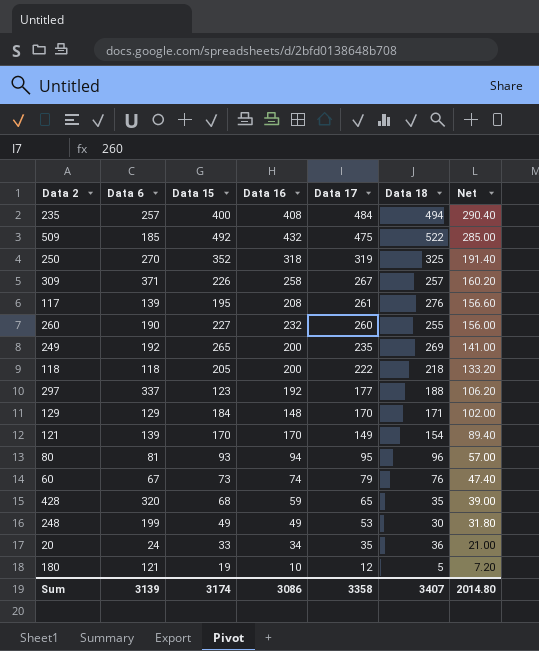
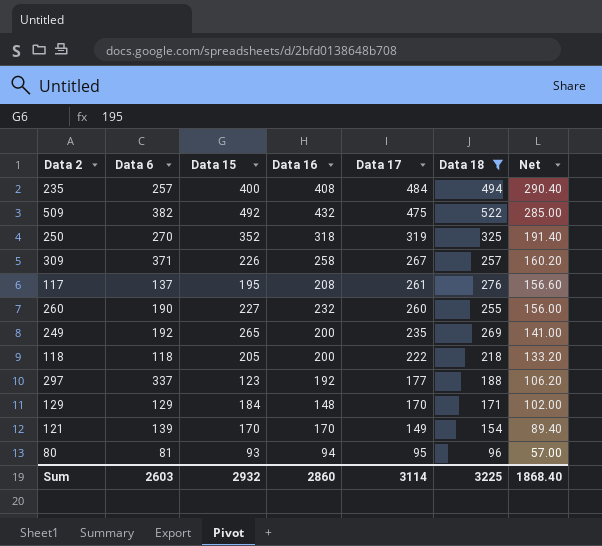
filter: none -> Data 18 >= 96
509 | Data 6: 185 -> 382
117 | Data 6: 139 -> 137
Sum | Data 6: 3139 -> 2603
Sum | Data 15: 3174 -> 2932
Sum | Data 16: 3086 -> 2860
Sum | Data 17: 3358 -> 3114
Sum | Data 18: 3407 -> 3225
Sum | Net: 2014.80 -> 1868.40

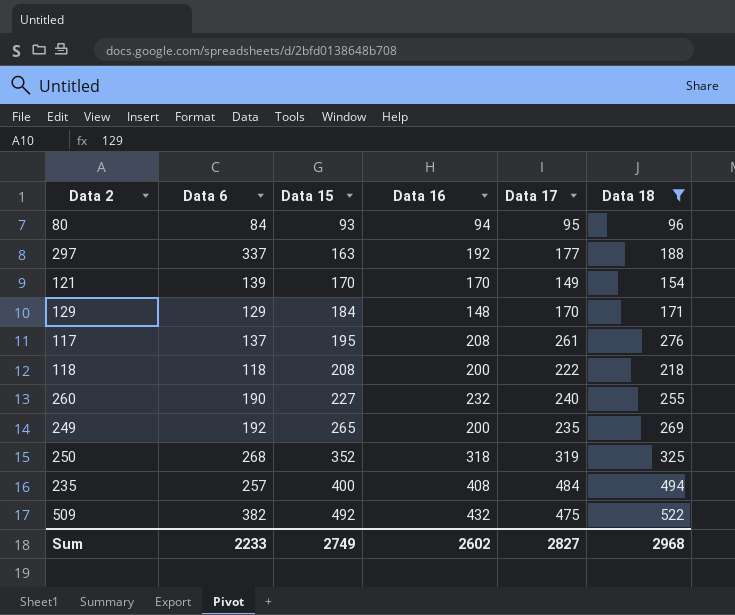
row order: Data 17 descending -> Data 15 ascending
column Net | formula: [Data 17] * 0.6 -> none
row 309: 371 | 226 | 258 | 267 | 257 | 160.20 -> none
80 | Data 6: 81 -> 84
297 | Data 15: 123 -> 163
118 | Data 15: 205 -> 208
260 | Data 17: 260 -> 240
250 | Data 6: 270 -> 268
Sum | Data 6: 2603 -> 2233
Sum | Data 15: 2932 -> 2749
Sum | Data 16: 2860 -> 2602
Sum | Data 17: 3114 -> 2827
Sum | Data 18: 3225 -> 2968

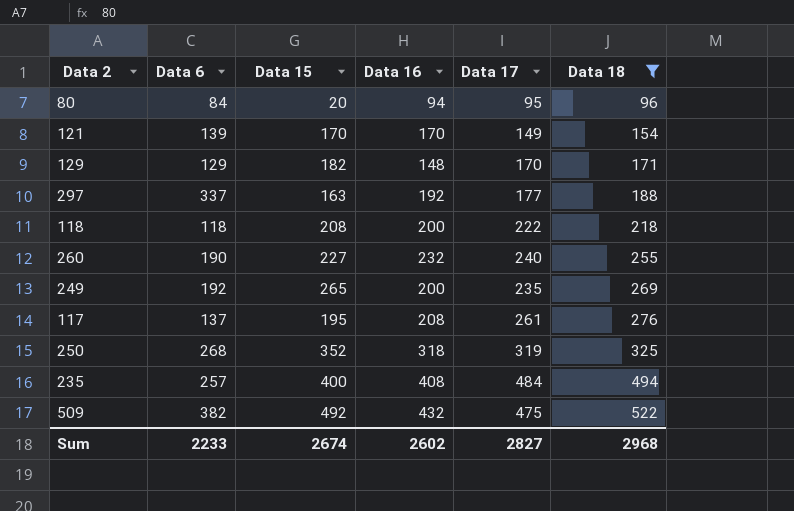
row order: Data 15 ascending -> Data 18 ascending
80 | Data 15: 93 -> 20
129 | Data 15: 184 -> 182
Sum | Data 15: 2749 -> 2674

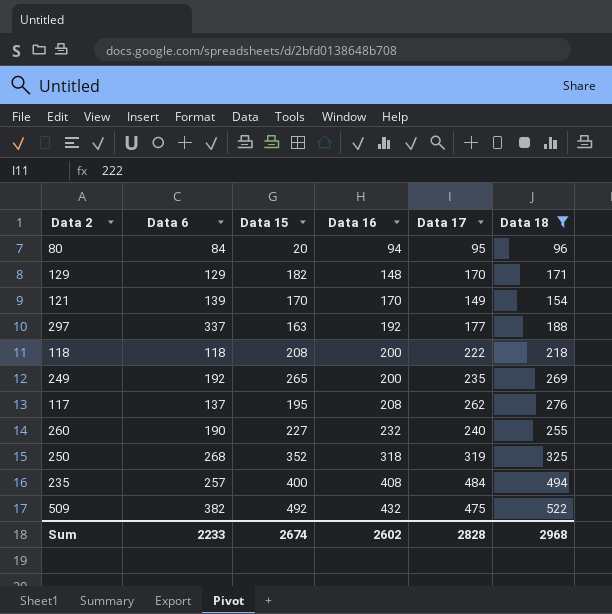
row order: Data 18 ascending -> Data 16 ascending
117 | Data 17: 261 -> 262
Sum | Data 17: 2827 -> 2828

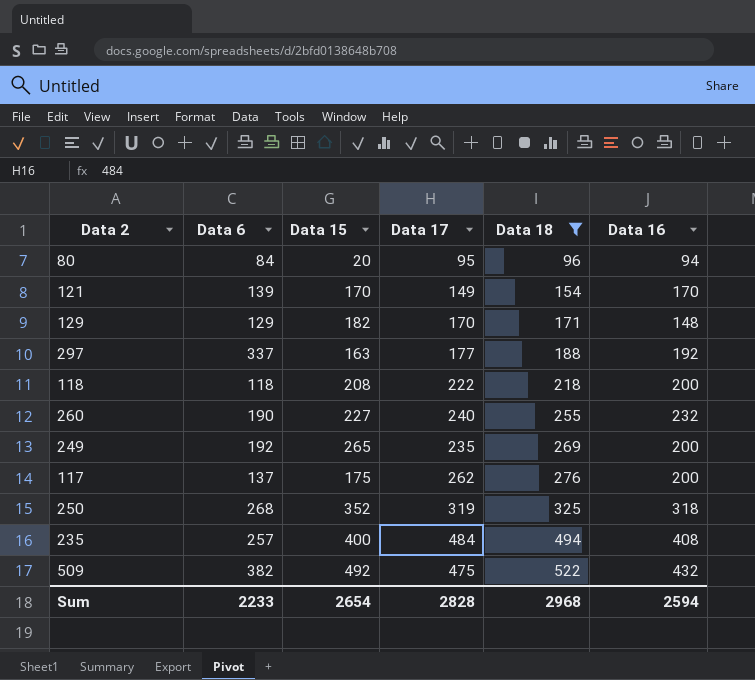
row order: Data 16 ascending -> Data 18 ascending
column Data 16 | position: 4 -> 6
117 | Data 15: 195 -> 175
117 | Data 16: 208 -> 200
Sum | Data 15: 2674 -> 2654
Sum | Data 16: 2602 -> 2594

